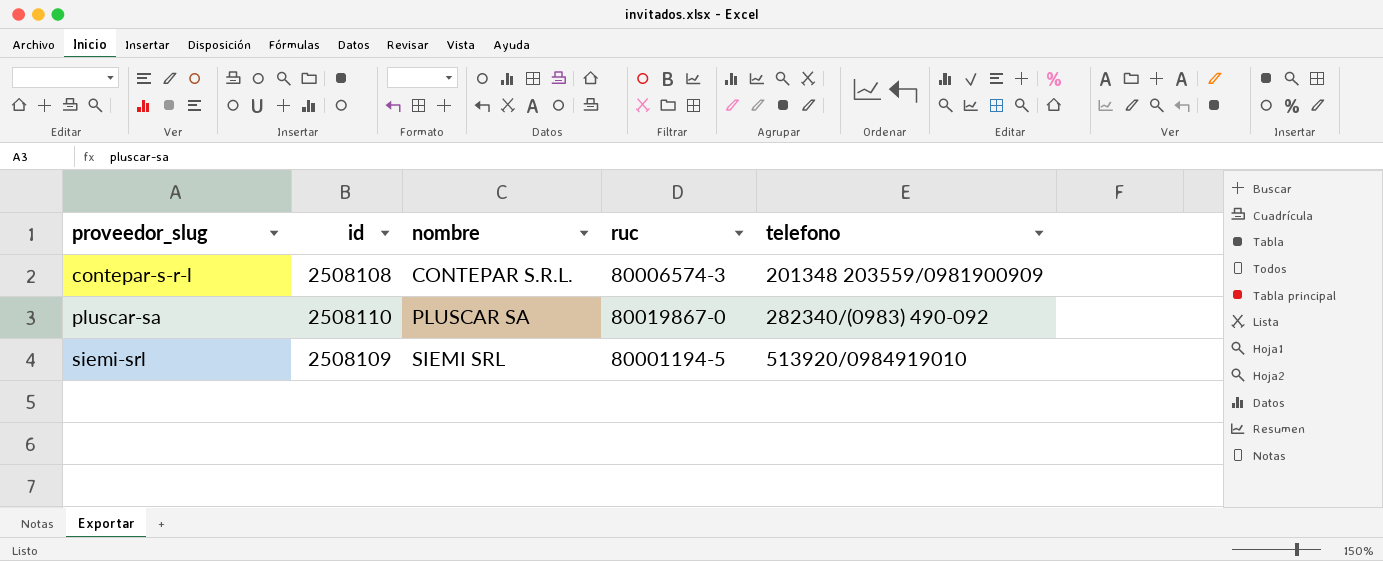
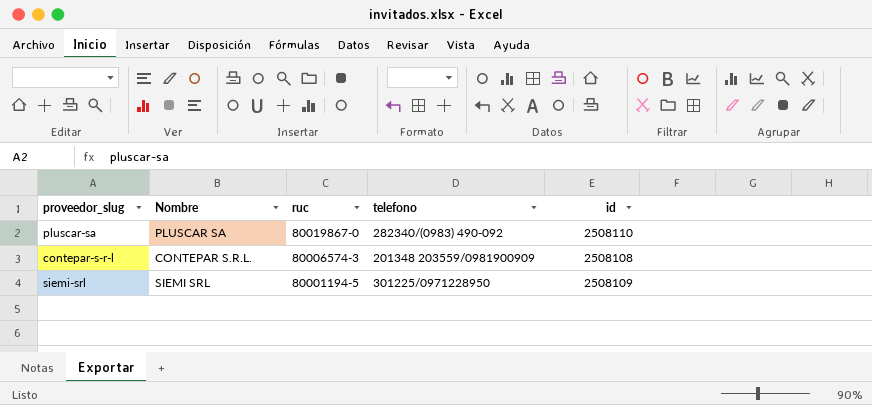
row order: proveedor_slug ascending -> ruc descending
column name: nombre -> Nombre
column id | position: 2 -> 5
siemi-srl | telefono: 513920/0984919010 -> 301225/0971228950

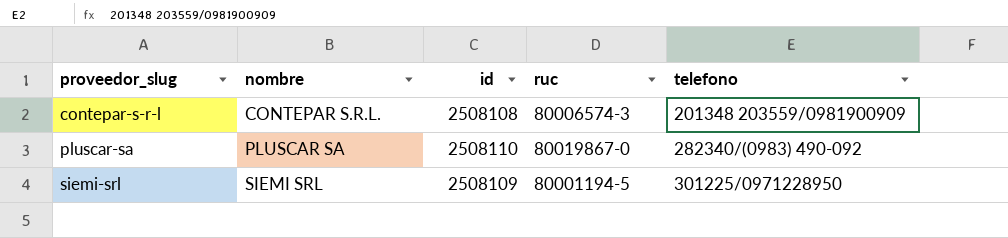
row order: ruc descending -> proveedor_slug ascending
column name: Nombre -> nombre
column id | position: 5 -> 3

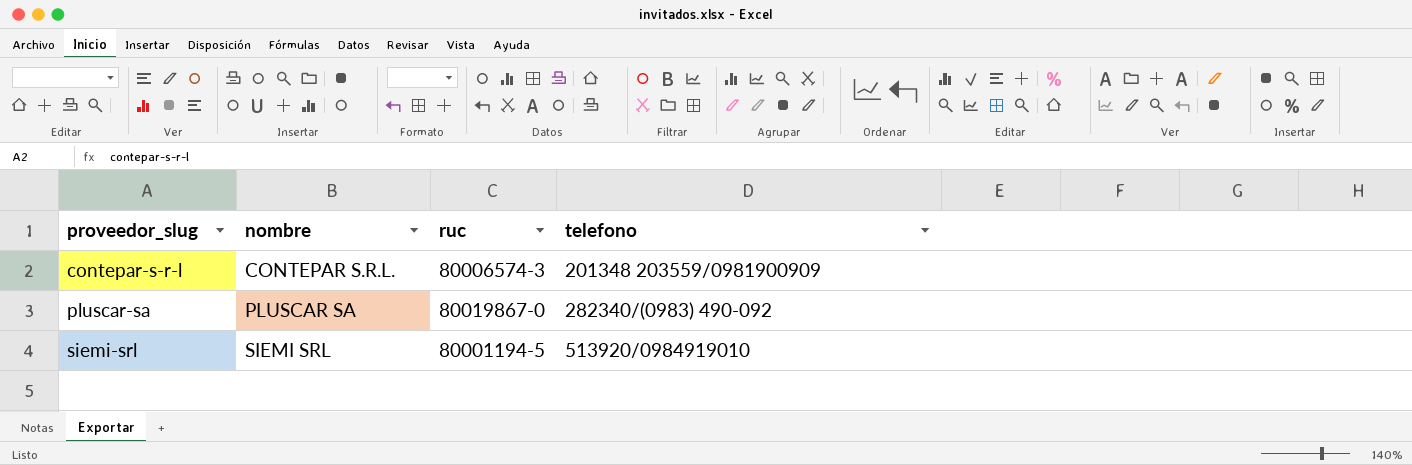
column id | position: 3 -> none
siemi-srl | telefono: 301225/0971228950 -> 513920/0984919010

